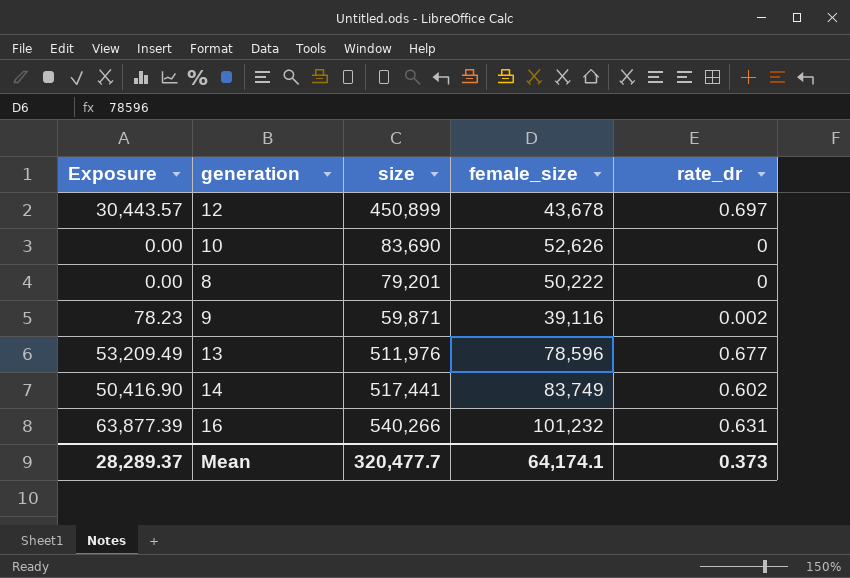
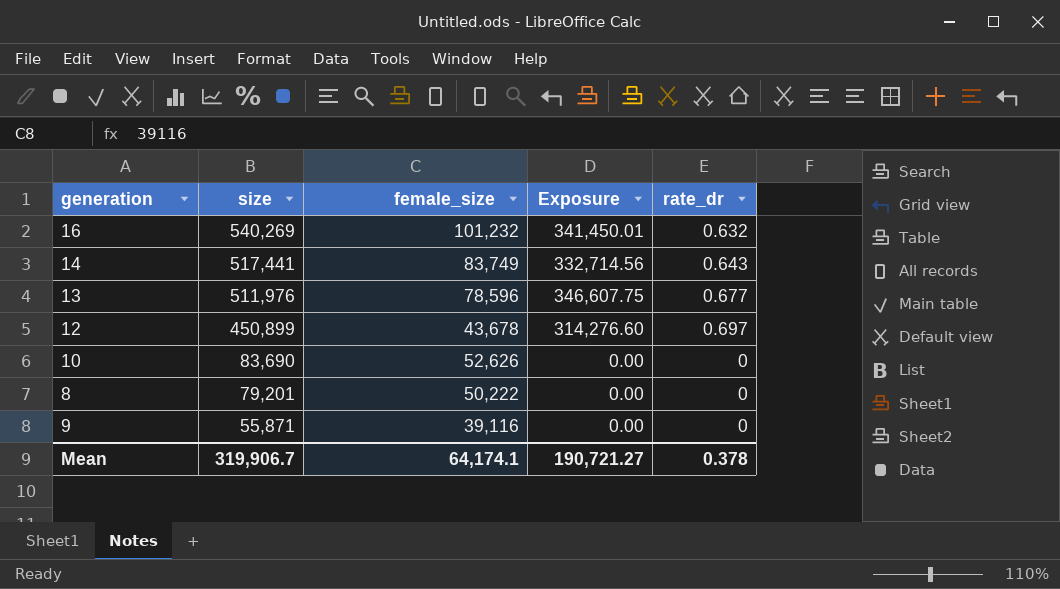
row order: none -> size descending
column Exposure | formula: [female_size] * [rate_dr] -> [size] * [rate_dr]
column Exposure | position: 1 -> 4
16 | size: 540,266 -> 540,269
16 | rate_dr: 0.631 -> 0.632
14 | rate_dr: 0.602 -> 0.643
9 | size: 59,871 -> 55,871
9 | rate_dr: 0.002 -> 0
Mean | size: 320,477.7 -> 319,906.7
Mean | Exposure: 28,289.37 -> 190,721.27
Mean | rate_dr: 0.373 -> 0.378

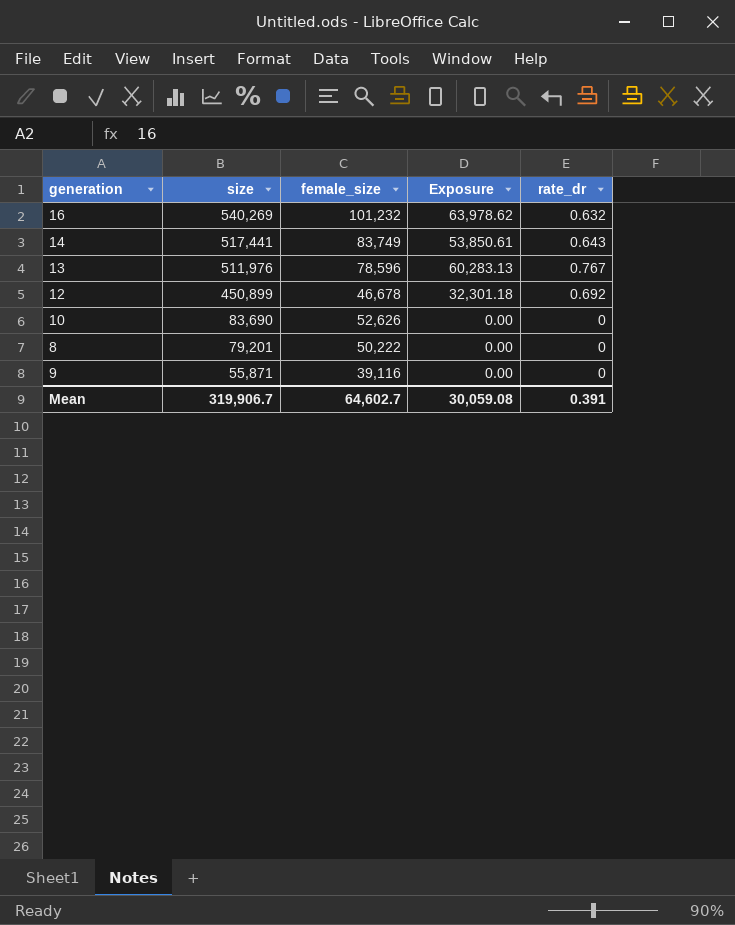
column Exposure | formula: [size] * [rate_dr] -> [female_size] * [rate_dr]
13 | rate_dr: 0.677 -> 0.767
12 | female_size: 43,678 -> 46,678
12 | rate_dr: 0.697 -> 0.692
Mean | female_size: 64,174.1 -> 64,602.7
Mean | Exposure: 190,721.27 -> 30,059.08
Mean | rate_dr: 0.378 -> 0.391

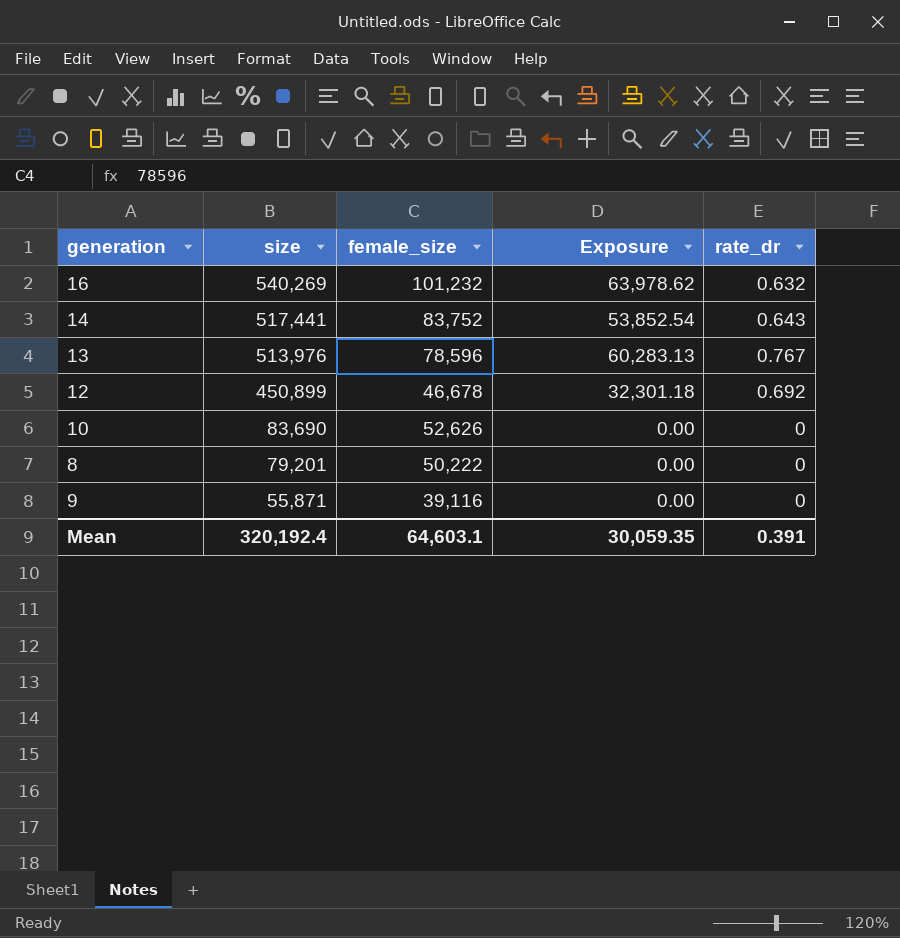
14 | female_size: 83,749 -> 83,752
14 | Exposure: 53,850.61 -> 53,852.54
13 | size: 511,976 -> 513,976
Mean | size: 319,906.7 -> 320,192.4
Mean | female_size: 64,602.7 -> 64,603.1
Mean | Exposure: 30,059.08 -> 30,059.35

